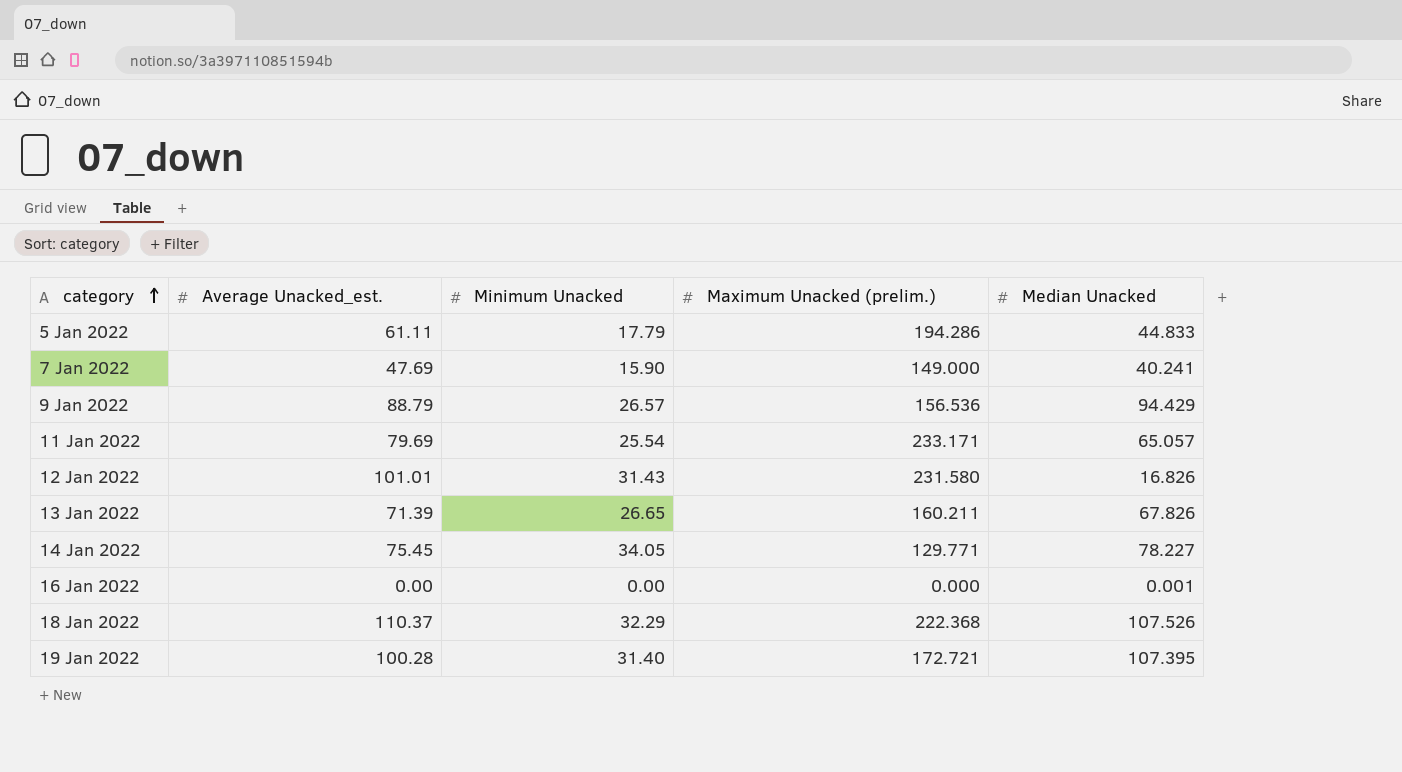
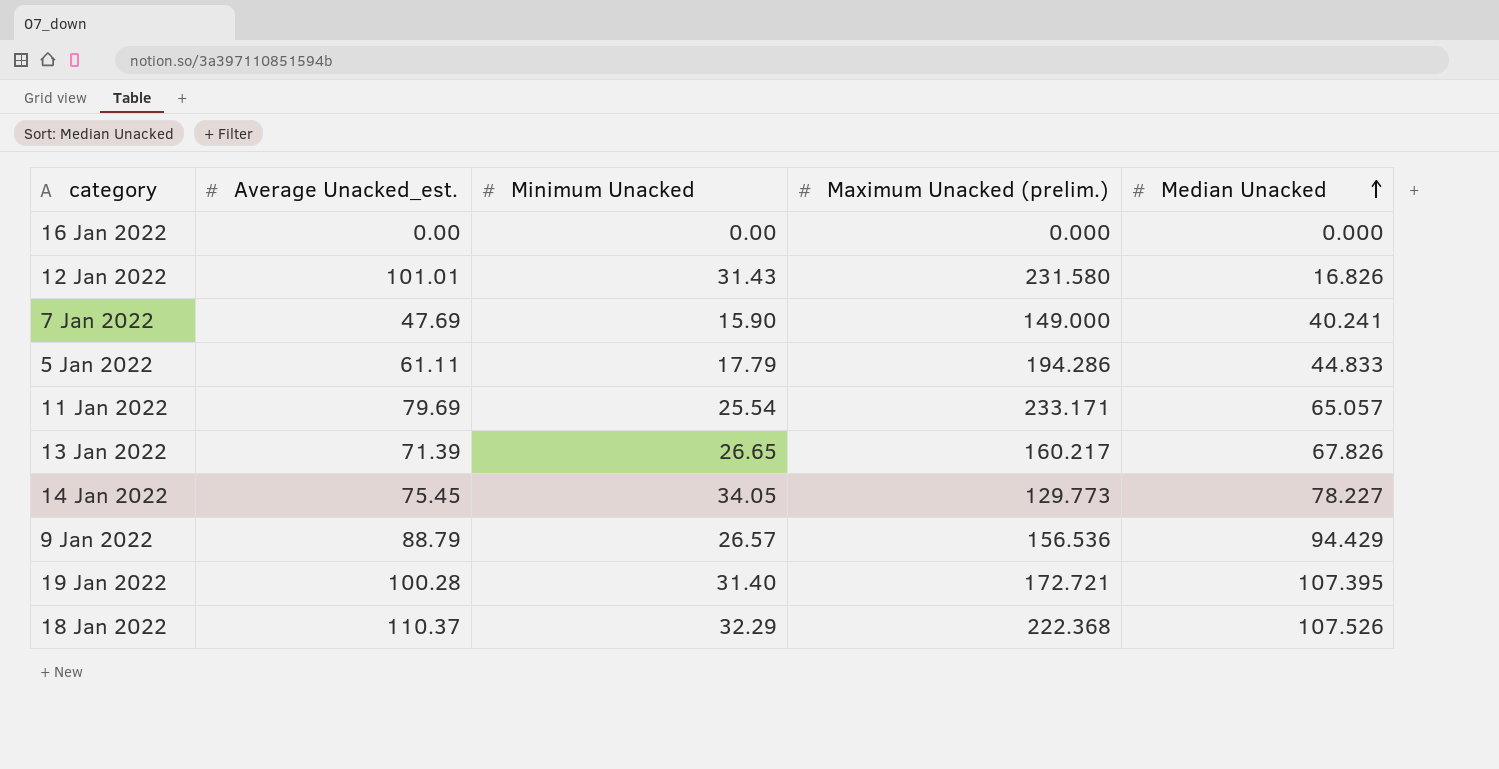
row order: category ascending -> Median Unacked ascending
16 Jan 2022 | Median Unacked: 0.001 -> 0.000
13 Jan 2022 | Maximum Unacked (prelim.): 160.211 -> 160.217
14 Jan 2022 | Maximum Unacked (prelim.): 129.771 -> 129.773

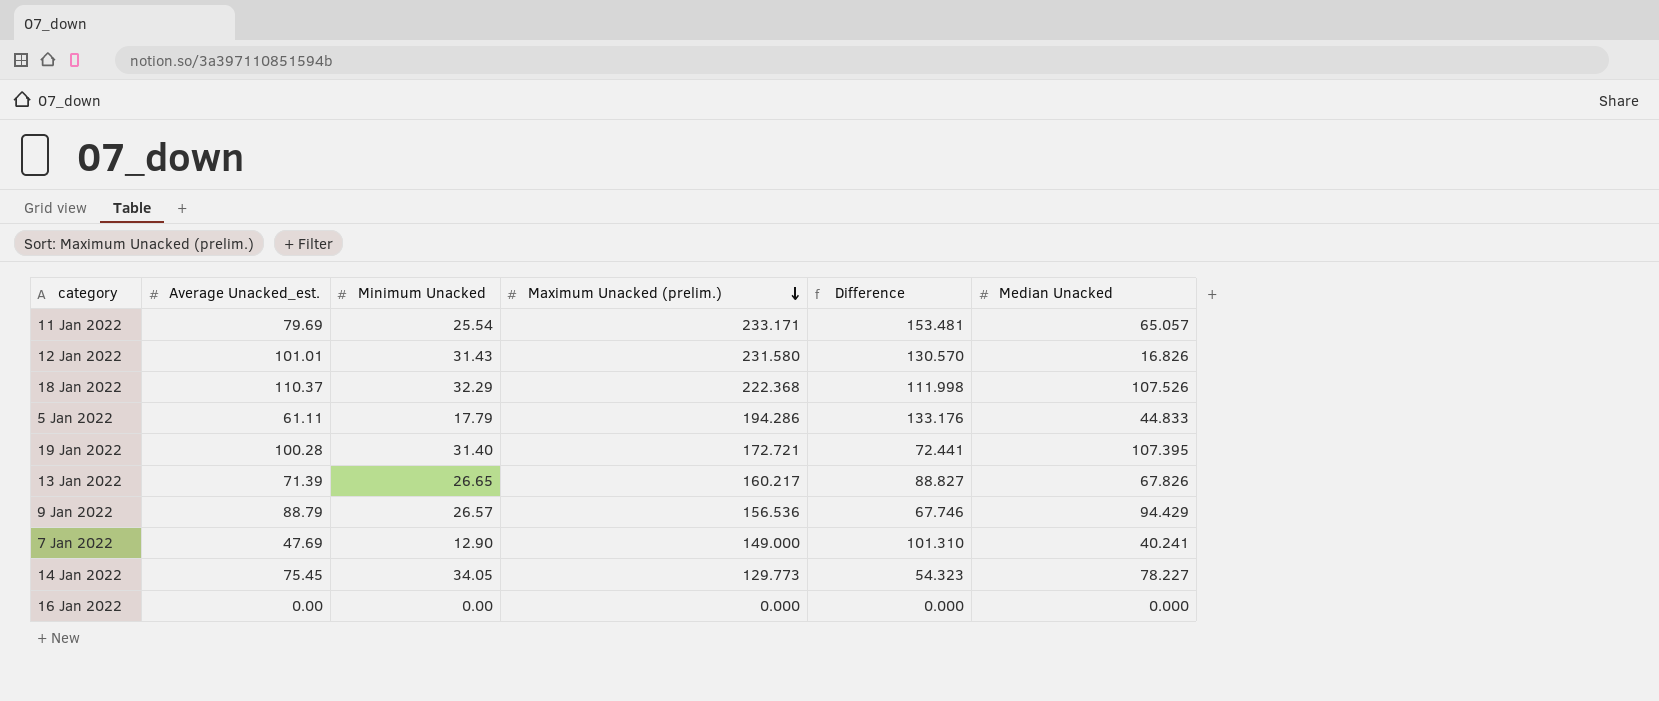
row order: Median Unacked ascending -> Maximum Unacked (prelim.) descending
column Difference | formula: none -> [Maximum Unacked (prelim.)] - [Average Unacked_est.]
7 Jan 2022 | Minimum Unacked: 15.90 -> 12.90

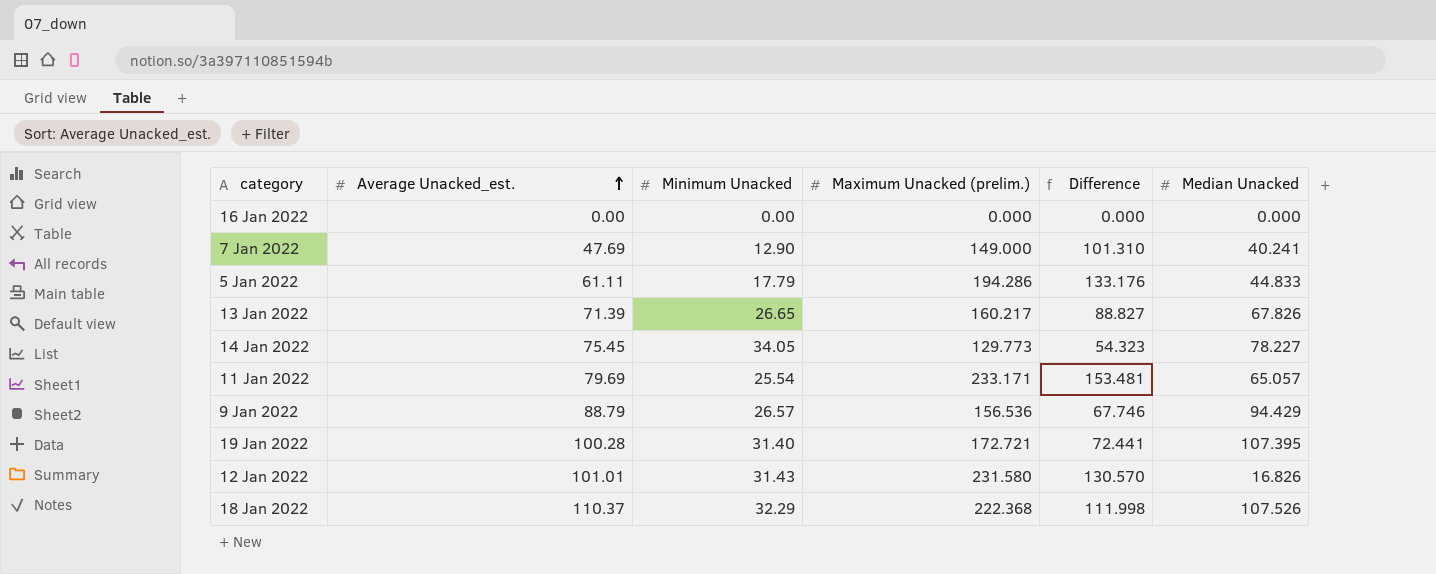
row order: Maximum Unacked (prelim.) descending -> Average Unacked_est. ascending

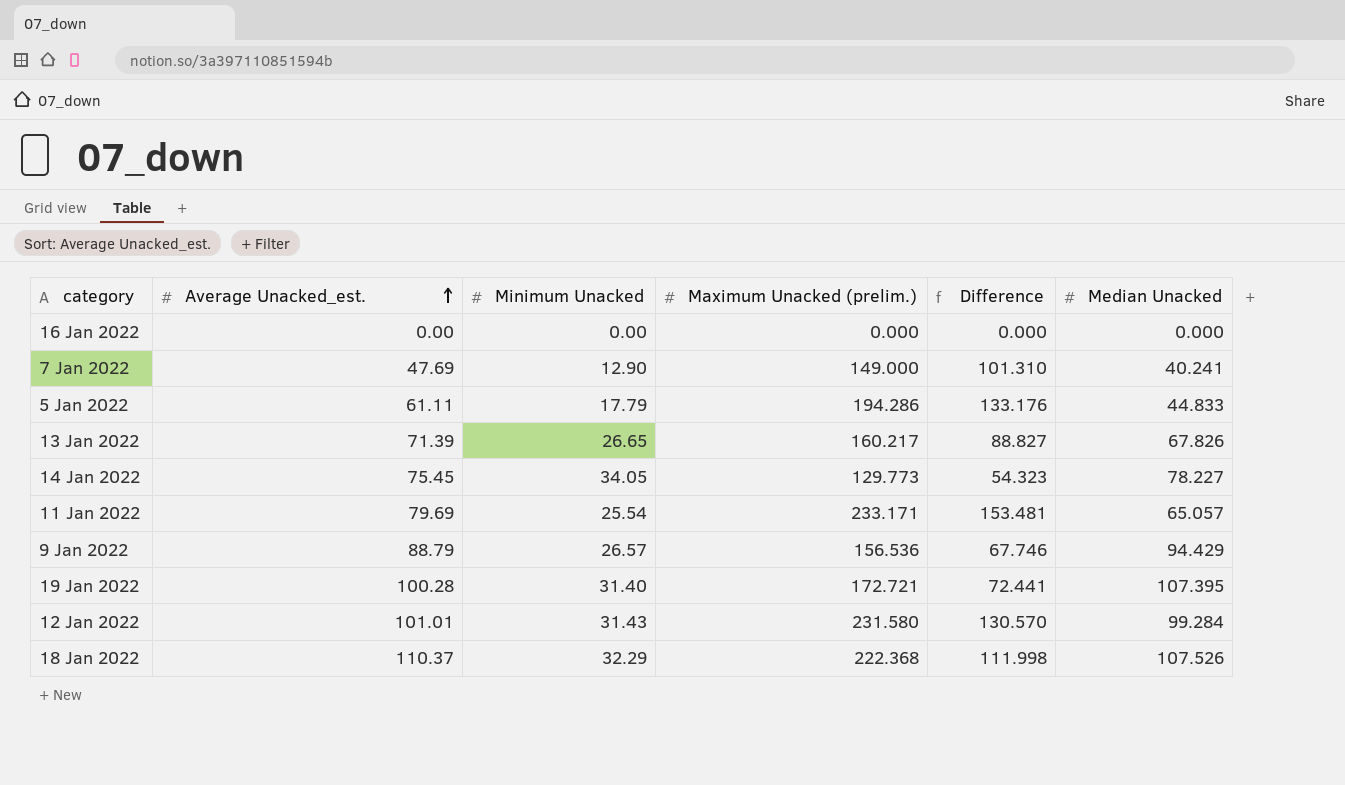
12 Jan 2022 | Median Unacked: 16.826 -> 99.284

